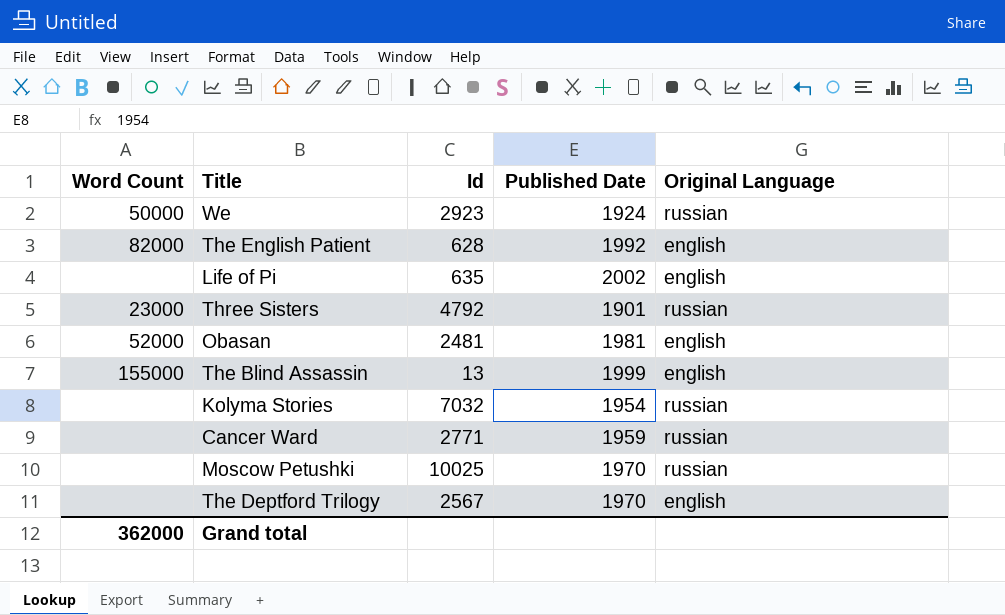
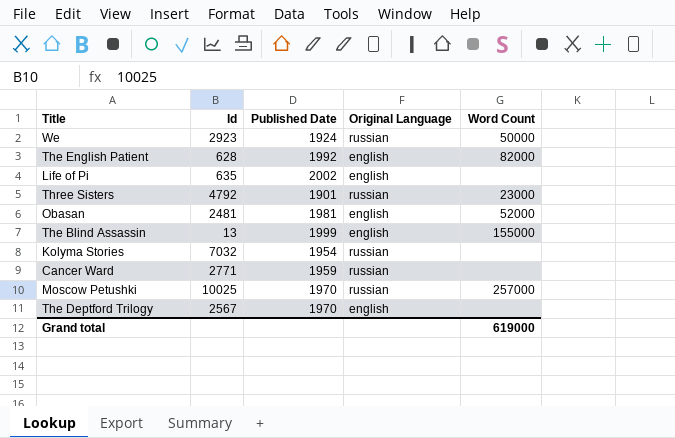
column Word Count | position: 1 -> 5
Moscow Petushki | Word Count: none -> 257000
Grand total | Word Count: 362000 -> 619000

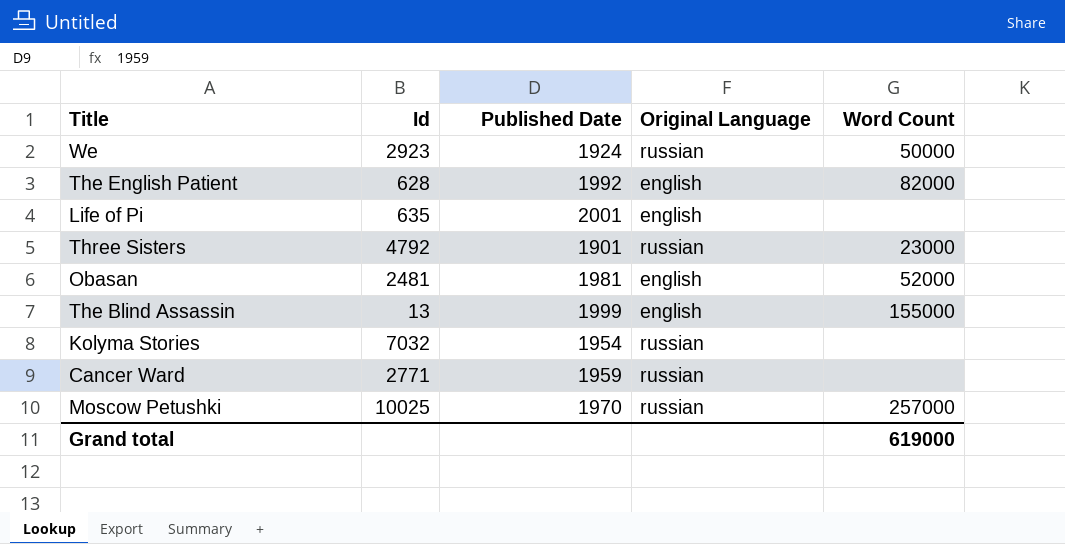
row The Deptford Trilogy: 2567 | 1970 | english | none -> none
Life of Pi | Published Date: 2002 -> 2001

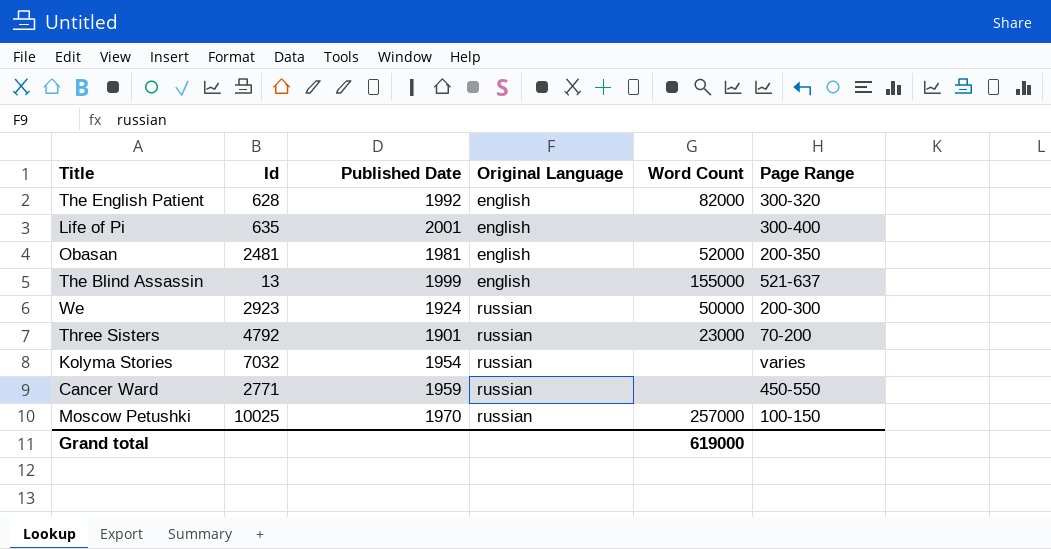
row order: none -> Original Language ascending
column Page Range | position: none -> 6

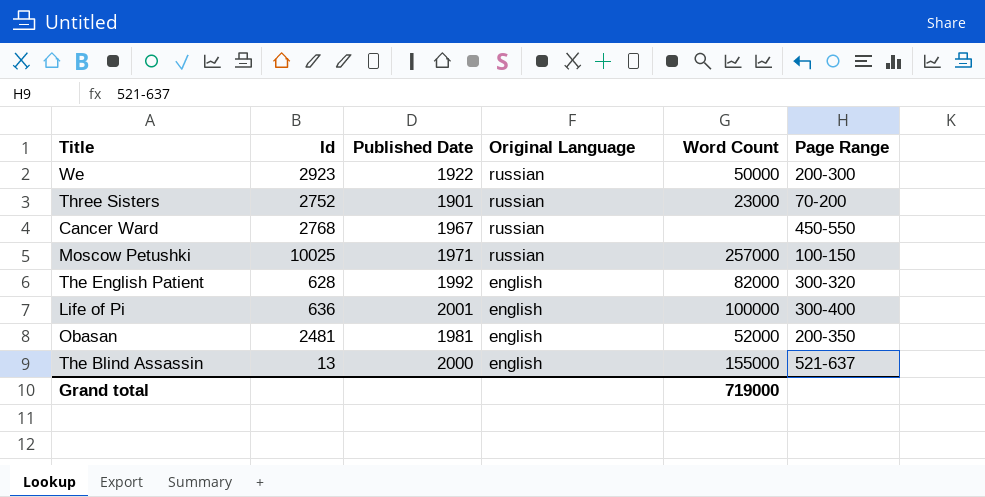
row order: Original Language ascending -> Original Language descending
row Kolyma Stories: 7032 | 1954 | russian | none | varies -> none
We | Published Date: 1924 -> 1922
Three Sisters | Id: 4792 -> 2752
Cancer Ward | Id: 2771 -> 2768
Cancer Ward | Published Date: 1959 -> 1967
Moscow Petushki | Published Date: 1970 -> 1971
Life of Pi | Id: 635 -> 636
Life of Pi | Word Count: none -> 100000
The Blind Assassin | Published Date: 1999 -> 2000
Grand total | Word Count: 619000 -> 719000

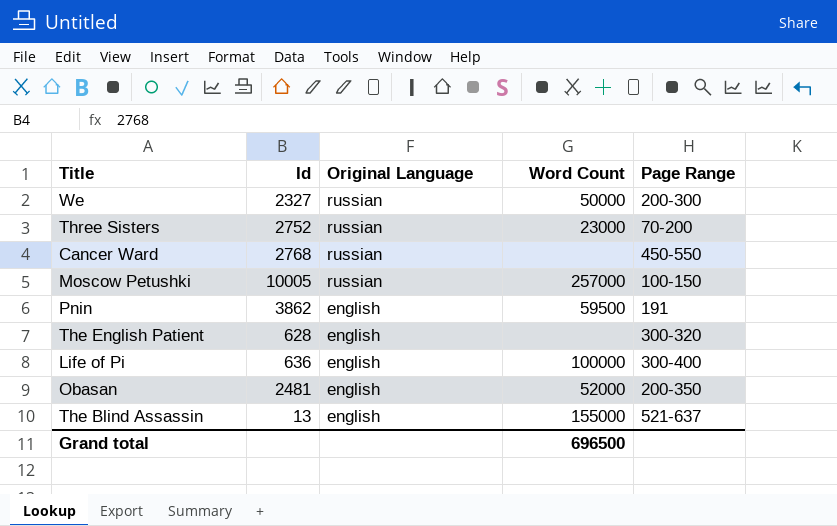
column Published Date | position: 3 -> none
We | Id: 2923 -> 2327
Moscow Petushki | Id: 10025 -> 10005
row Pnin: none -> 3862 | english | 59500 | 191
The English Patient | Word Count: 82000 -> none
Grand total | Word Count: 719000 -> 696500

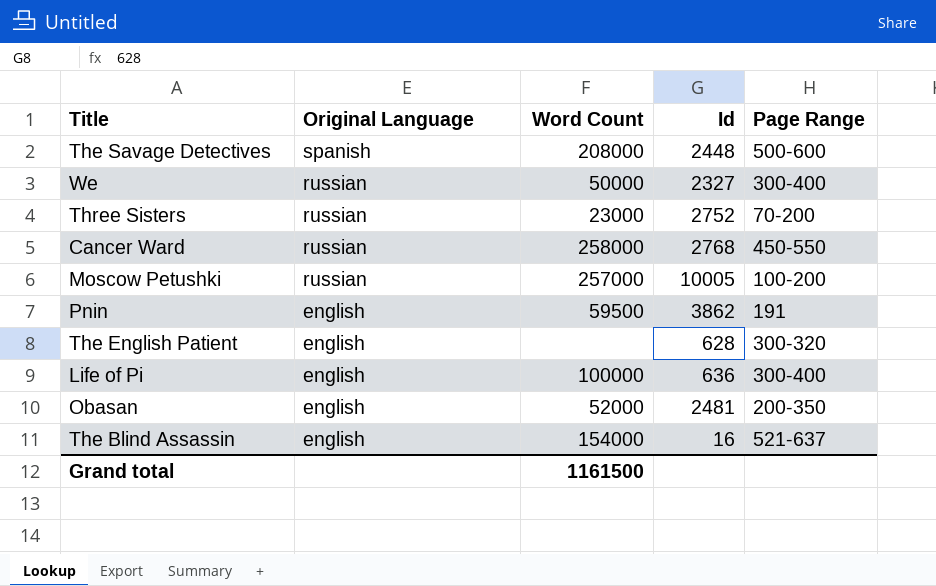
column Id | position: 2 -> 4
row The Savage Detectives: none -> spanish | 208000 | 2448 | 500-600
We | Page Range: 200-300 -> 300-400
Cancer Ward | Word Count: none -> 258000
Moscow Petushki | Page Range: 100-150 -> 100-200
The Blind Assassin | Word Count: 155000 -> 154000
The Blind Assassin | Id: 13 -> 16
Grand total | Word Count: 696500 -> 1161500

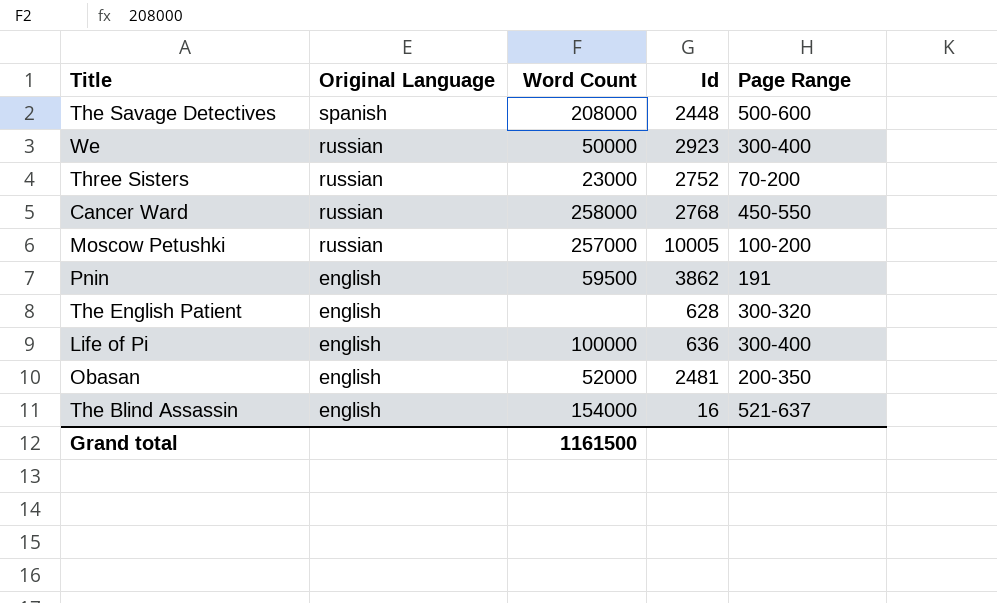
We | Id: 2327 -> 2923

